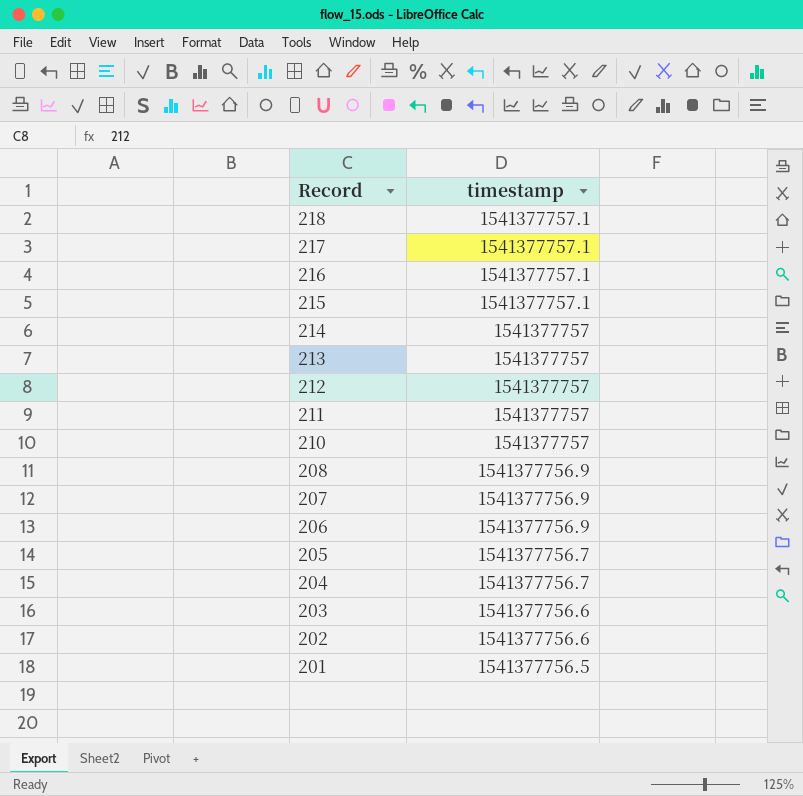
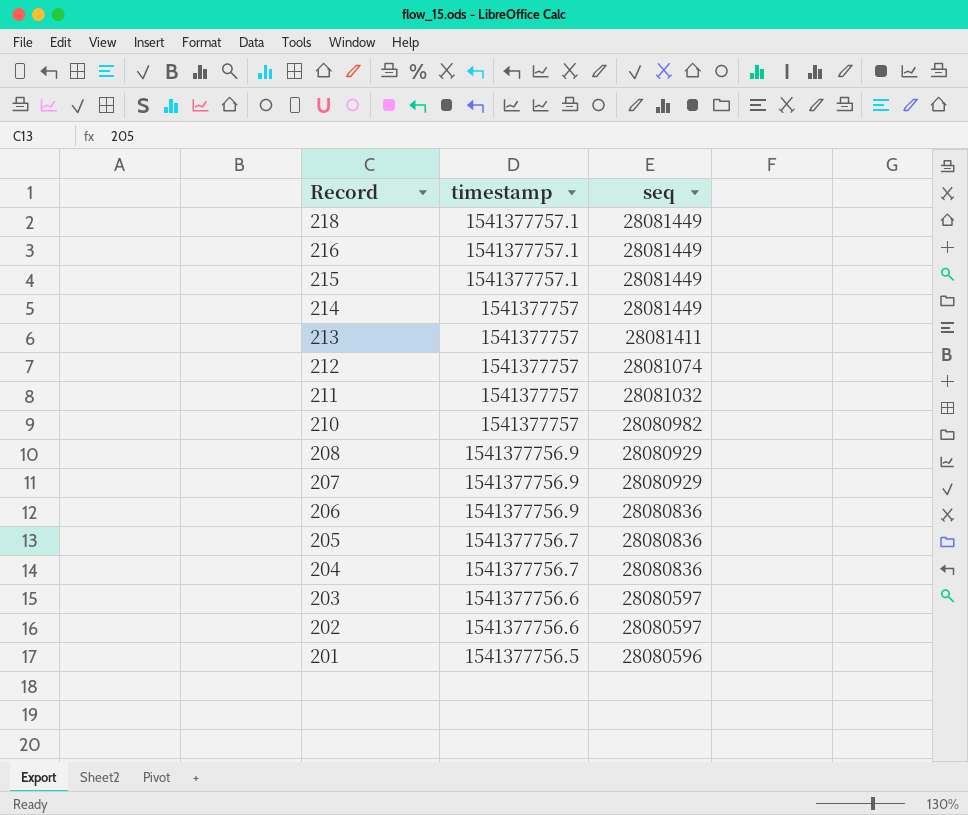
column seq | position: none -> 3
row 217: 1541377757.1 -> none

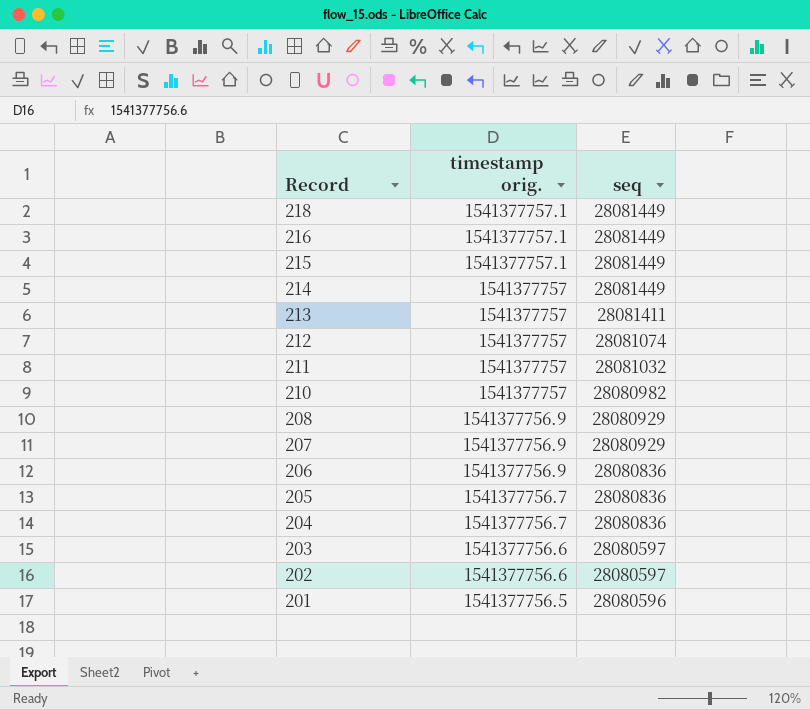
column name: timestamp -> timestamp orig.

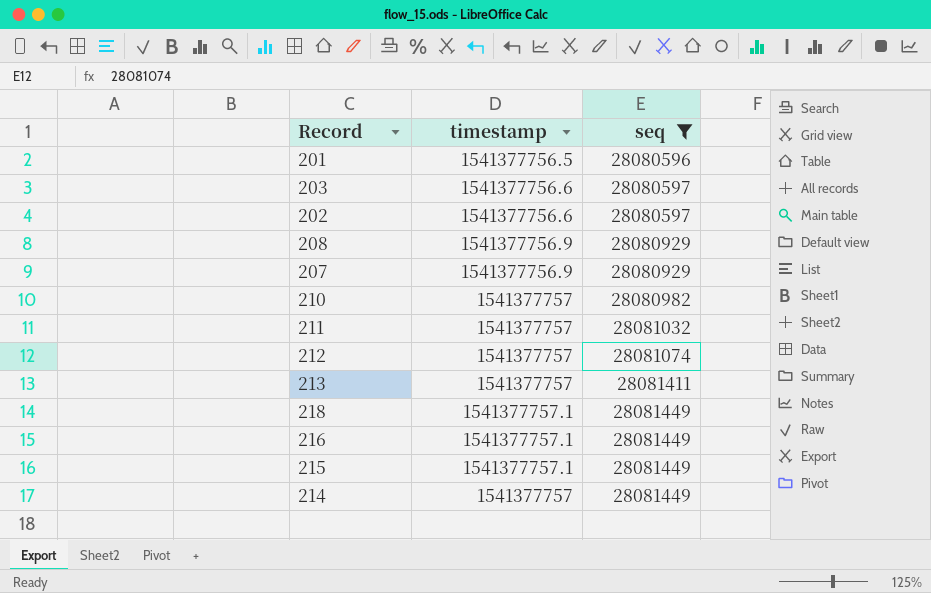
filter: none -> seq != 28080836
row order: Record descending -> seq ascending
column name: timestamp orig. -> timestamp

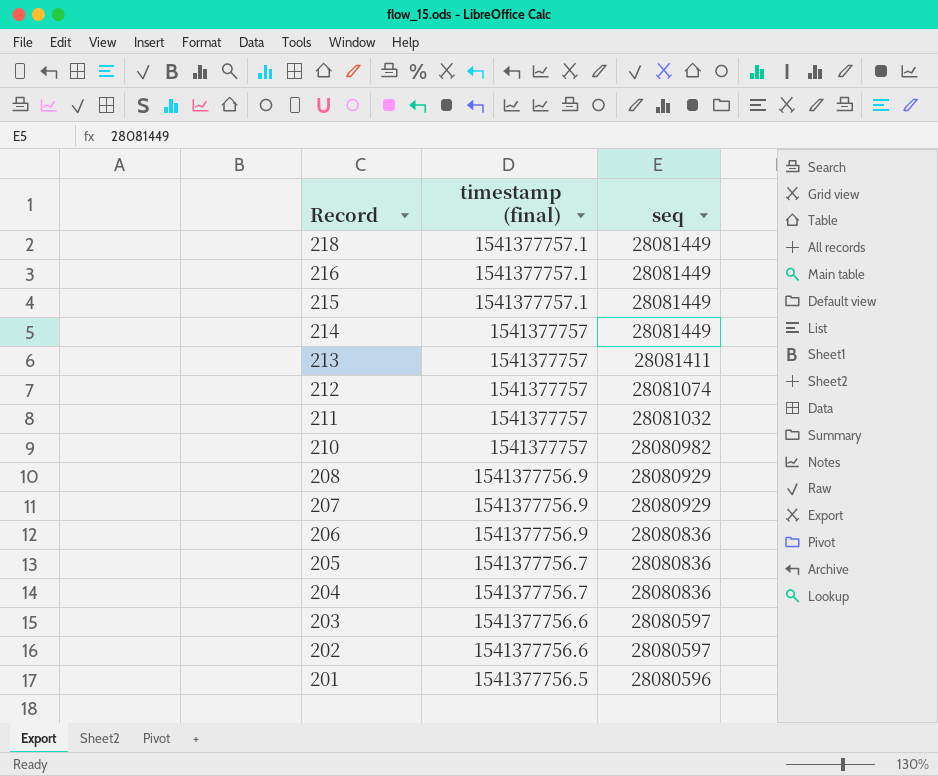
filter: seq != 28080836 -> none
row order: seq ascending -> Record descending
column name: timestamp -> timestamp (final)

